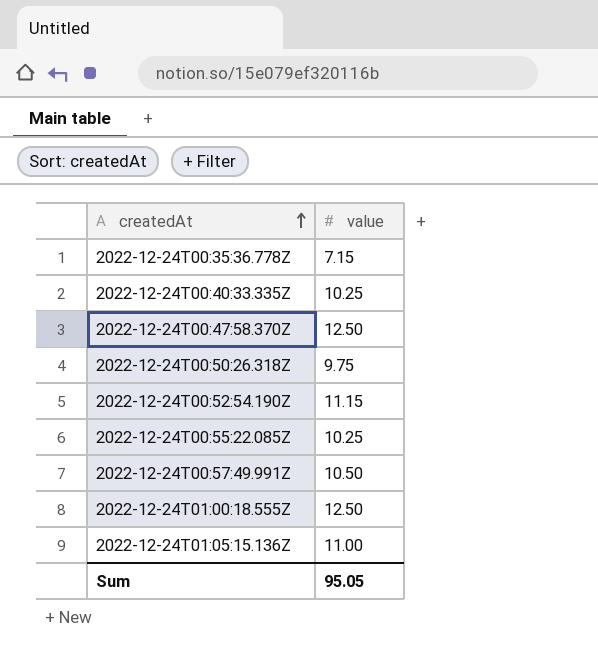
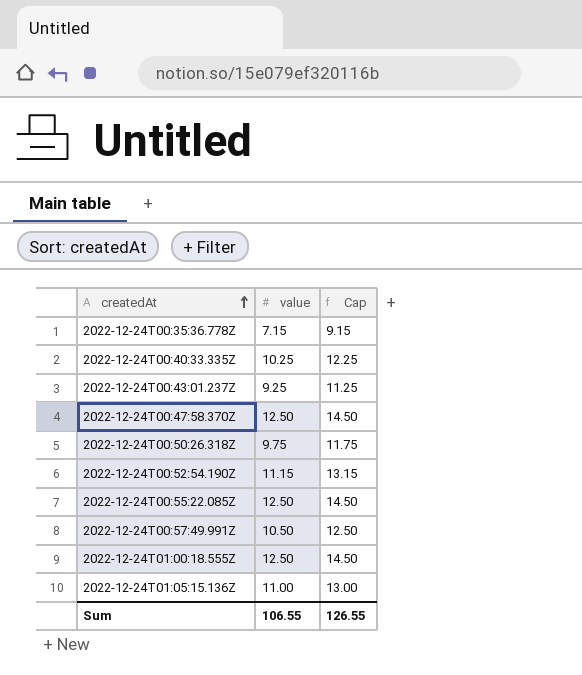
column Cap | formula: none -> [value] + 2
row 2022-12-24T00:43:01.237Z: none -> 9.25 | 11.25
2022-12-24T00:55:22.085Z | value: 10.25 -> 12.50
Sum | value: 95.05 -> 106.55

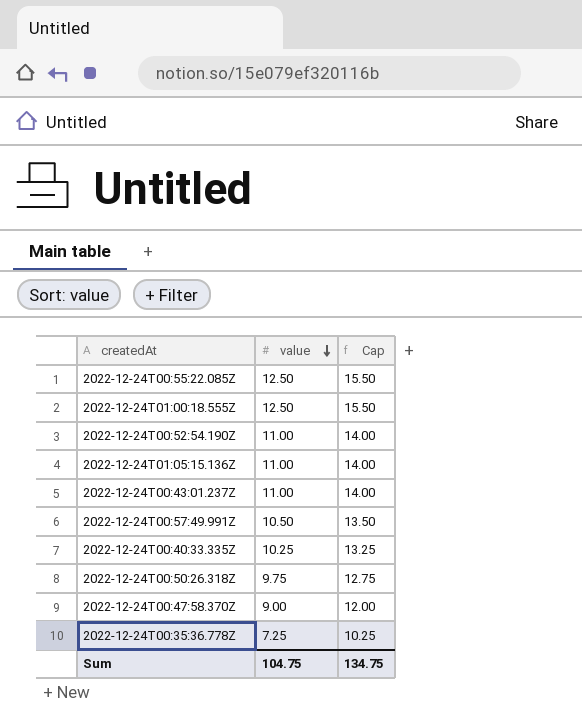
row order: createdAt ascending -> value descending
column Cap | formula: [value] + 2 -> [value] + 3
2022-12-24T00:52:54.190Z | value: 11.15 -> 11.00
2022-12-24T00:43:01.237Z | value: 9.25 -> 11.00
2022-12-24T00:47:58.370Z | value: 12.50 -> 9.00
2022-12-24T00:35:36.778Z | value: 7.15 -> 7.25
Sum | value: 106.55 -> 104.75
Sum | Cap: 126.55 -> 134.75

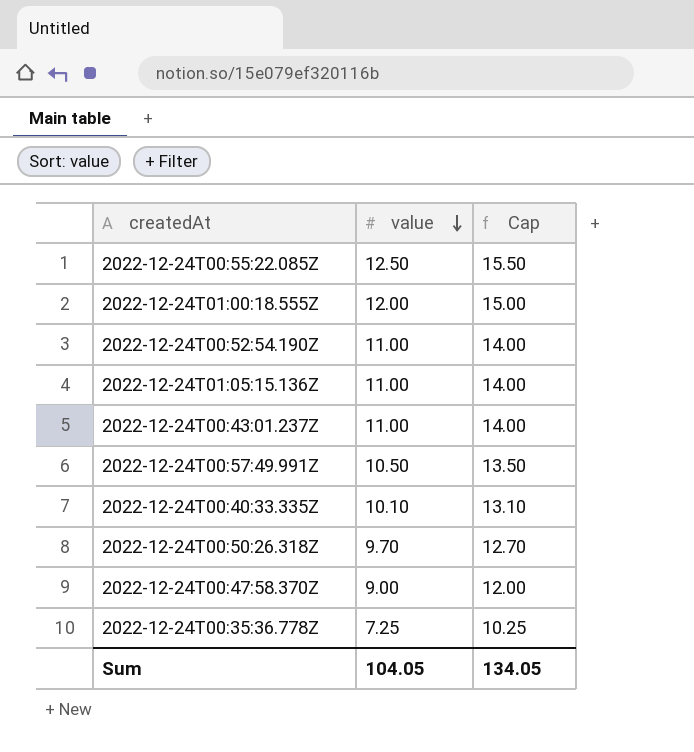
2022-12-24T01:00:18.555Z | value: 12.50 -> 12.00
2022-12-24T01:00:18.555Z | Cap: 15.50 -> 15.00
2022-12-24T00:40:33.335Z | value: 10.25 -> 10.10
2022-12-24T00:40:33.335Z | Cap: 13.25 -> 13.10
2022-12-24T00:50:26.318Z | value: 9.75 -> 9.70
2022-12-24T00:50:26.318Z | Cap: 12.75 -> 12.70
Sum | value: 104.75 -> 104.05
Sum | Cap: 134.75 -> 134.05

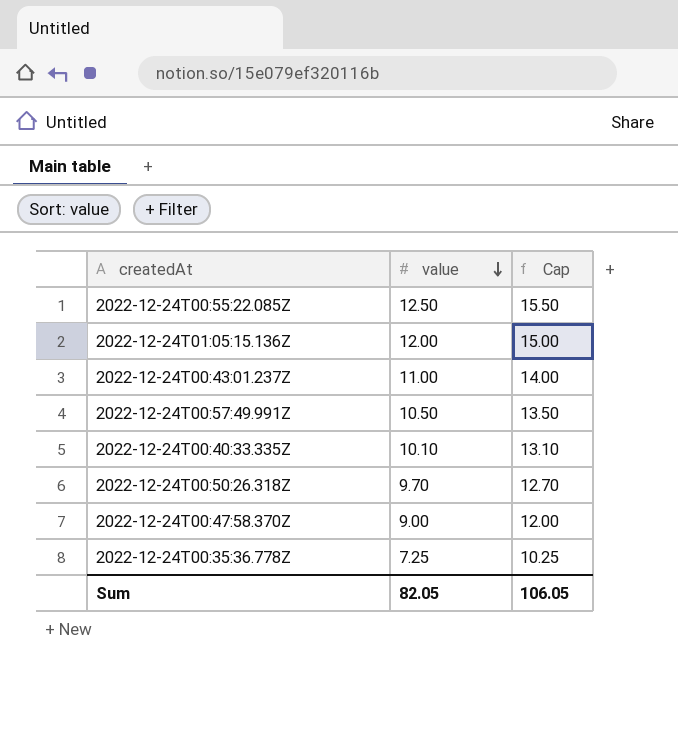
row 2022-12-24T01:00:18.555Z: 12.00 | 15.00 -> none
row 2022-12-24T00:52:54.190Z: 11.00 | 14.00 -> none
2022-12-24T01:05:15.136Z | value: 11.00 -> 12.00
2022-12-24T01:05:15.136Z | Cap: 14.00 -> 15.00
Sum | value: 104.05 -> 82.05
Sum | Cap: 134.05 -> 106.05

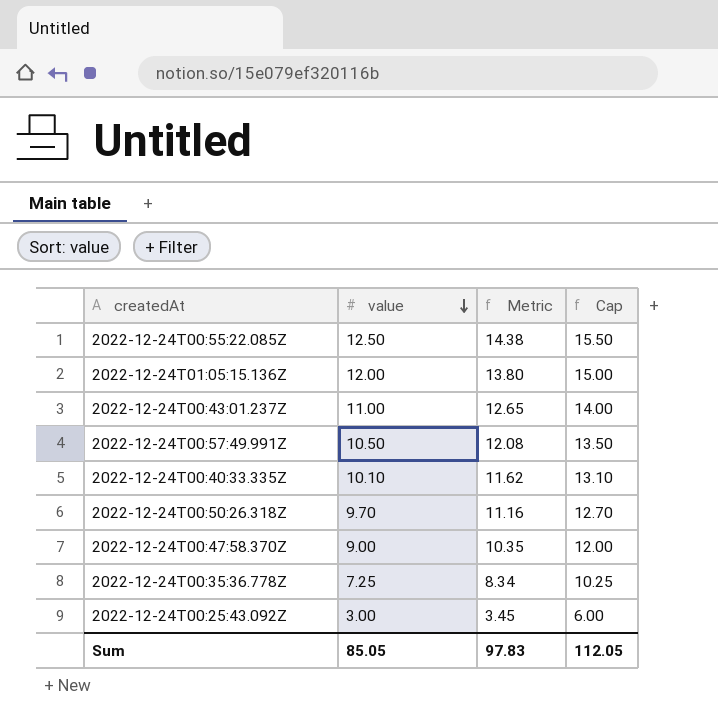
column Metric | formula: none -> [value] * 1.15
row 2022-12-24T00:25:43.092Z: none -> 3.00 | 3.45 | 6.00
Sum | value: 82.05 -> 85.05
Sum | Cap: 106.05 -> 112.05

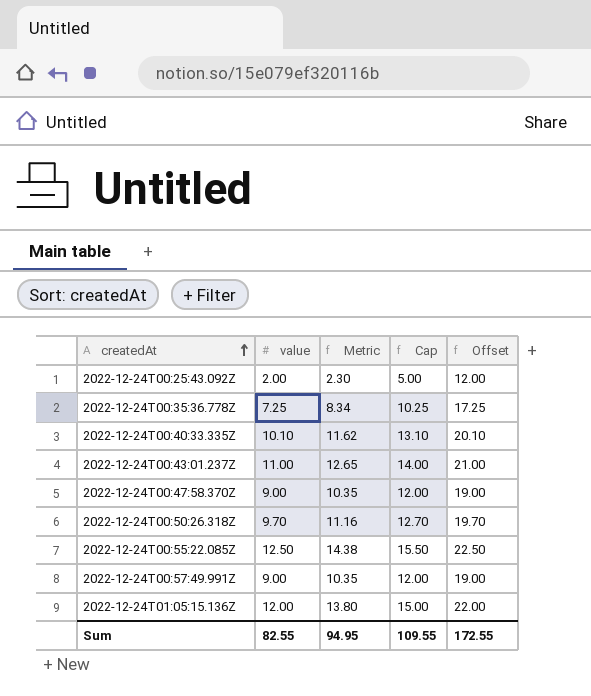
row order: value descending -> createdAt ascending
column Offset | formula: none -> [value] + 10
2022-12-24T00:25:43.092Z | value: 3.00 -> 2.00
2022-12-24T00:25:43.092Z | Metric: 3.45 -> 2.30
2022-12-24T00:25:43.092Z | Cap: 6.00 -> 5.00
2022-12-24T00:57:49.991Z | value: 10.50 -> 9.00
2022-12-24T00:57:49.991Z | Metric: 12.08 -> 10.35
2022-12-24T00:57:49.991Z | Cap: 13.50 -> 12.00
Sum | value: 85.05 -> 82.55
Sum | Metric: 97.83 -> 94.95
Sum | Cap: 112.05 -> 109.55

